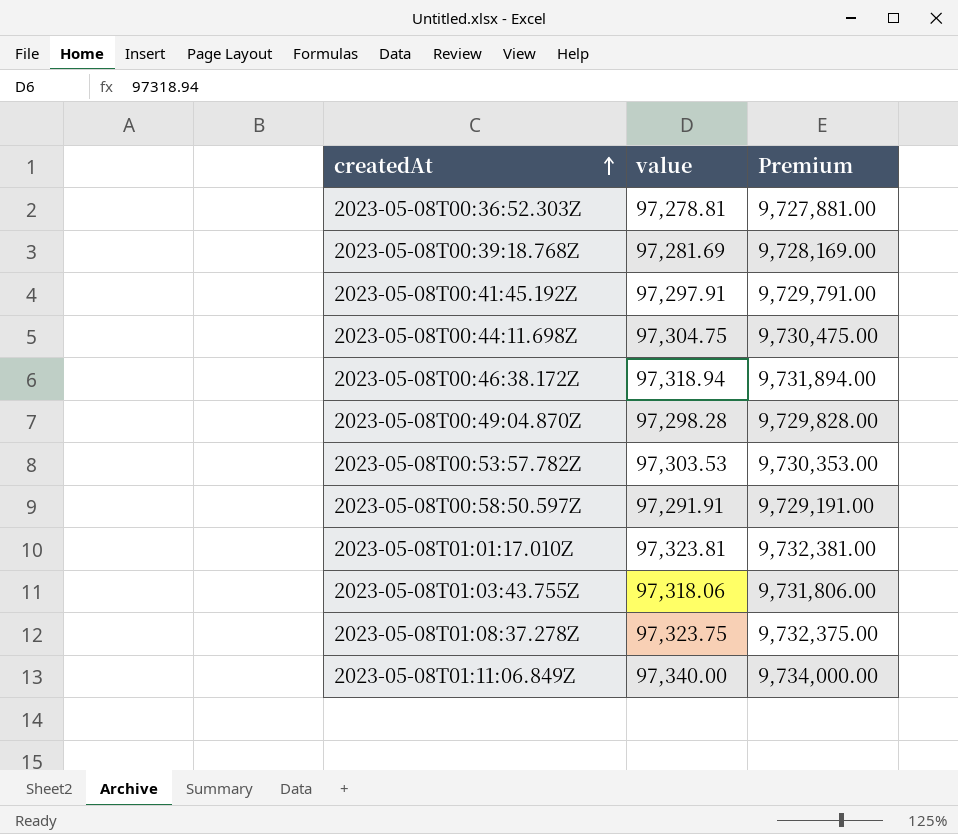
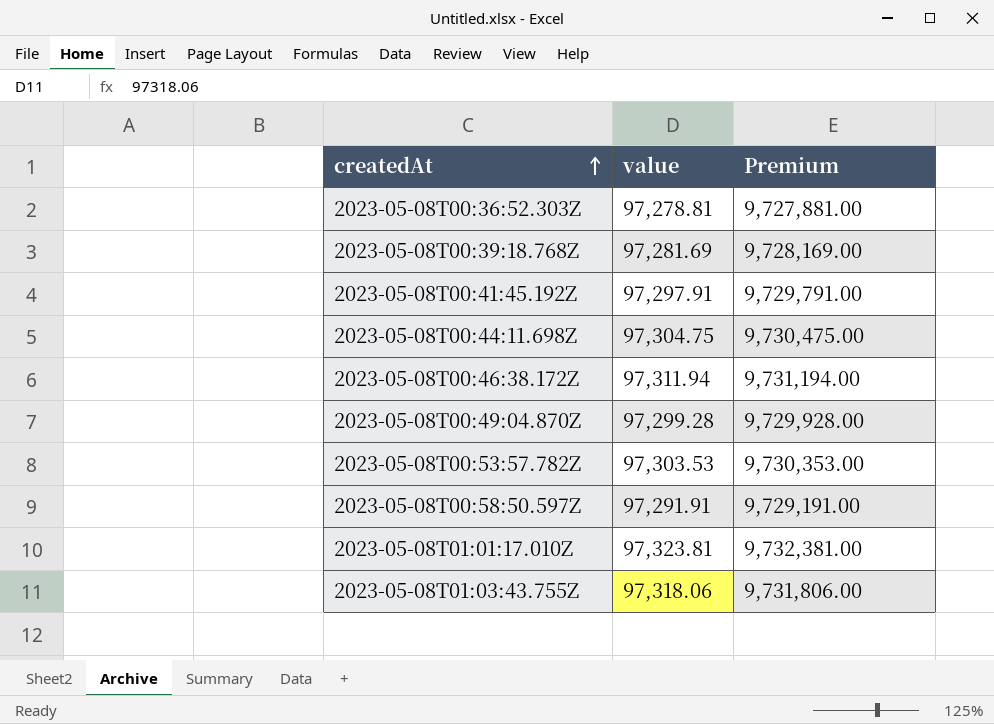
row 2023-05-08T01:08:37.278Z: 97,323.75 | 9,732,375.00 -> none
row 2023-05-08T01:11:06.849Z: 97,340.00 | 9,734,000.00 -> none
2023-05-08T00:46:38.172Z | value: 97,318.94 -> 97,311.94
2023-05-08T00:46:38.172Z | Premium: 9,731,894.00 -> 9,731,194.00
2023-05-08T00:49:04.870Z | value: 97,298.28 -> 97,299.28
2023-05-08T00:49:04.870Z | Premium: 9,729,828.00 -> 9,729,928.00

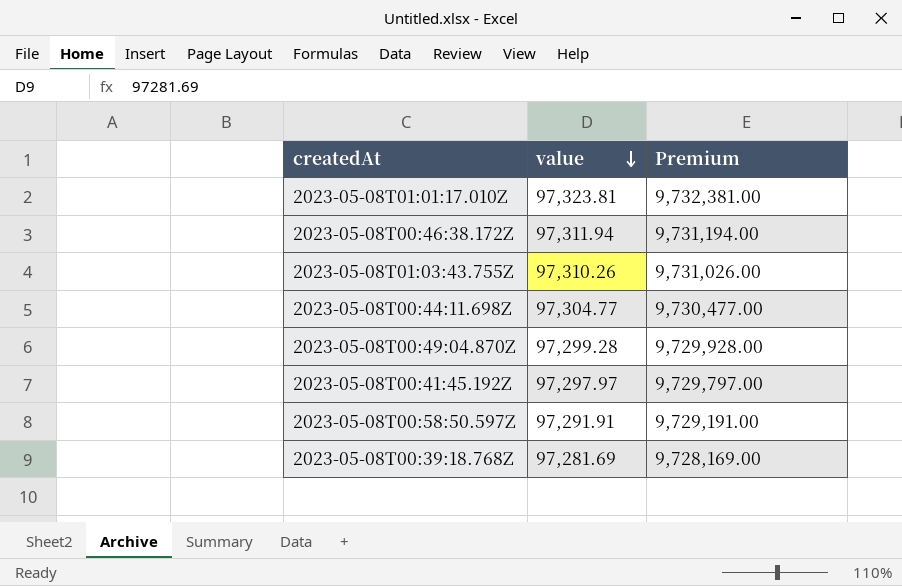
row order: createdAt ascending -> value descending
row 2023-05-08T00:36:52.303Z: 97,278.81 | 9,727,881.00 -> none
row 2023-05-08T00:53:57.782Z: 97,303.53 | 9,730,353.00 -> none
2023-05-08T01:03:43.755Z | value: 97,318.06 -> 97,310.26
2023-05-08T01:03:43.755Z | Premium: 9,731,806.00 -> 9,731,026.00
2023-05-08T00:44:11.698Z | value: 97,304.75 -> 97,304.77
2023-05-08T00:44:11.698Z | Premium: 9,730,475.00 -> 9,730,477.00
2023-05-08T00:41:45.192Z | value: 97,297.91 -> 97,297.97
2023-05-08T00:41:45.192Z | Premium: 9,729,791.00 -> 9,729,797.00

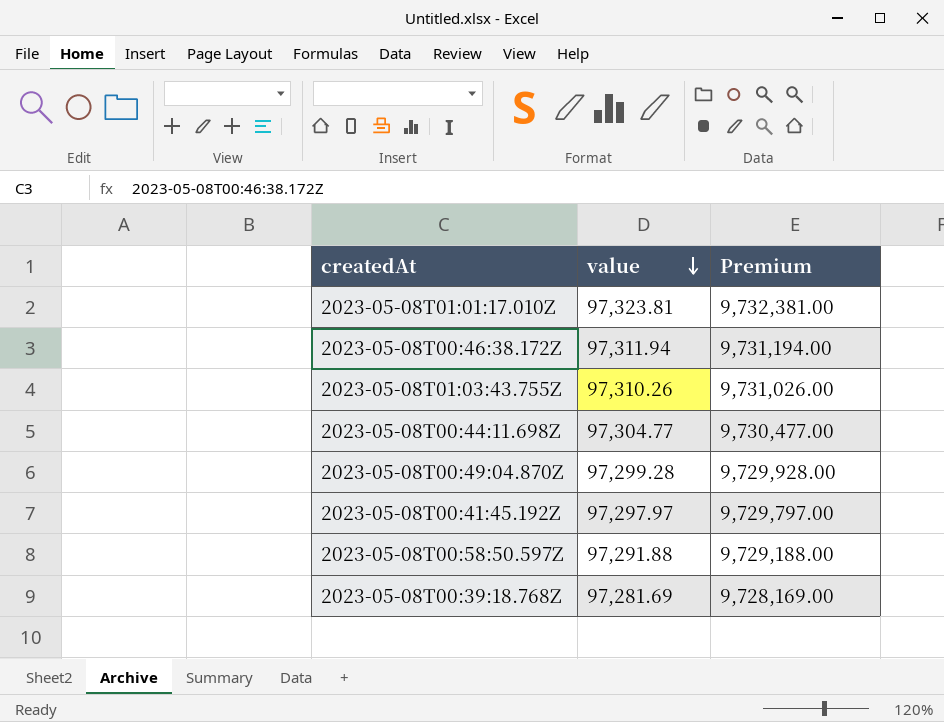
2023-05-08T00:58:50.597Z | value: 97,291.91 -> 97,291.88
2023-05-08T00:58:50.597Z | Premium: 9,729,191.00 -> 9,729,188.00

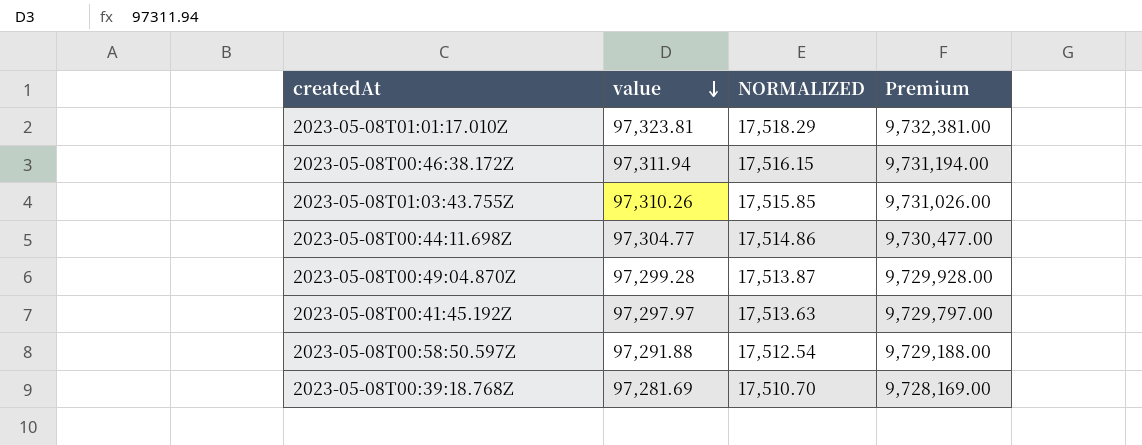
column NORMALIZED | formula: none -> [value] * 0.18

